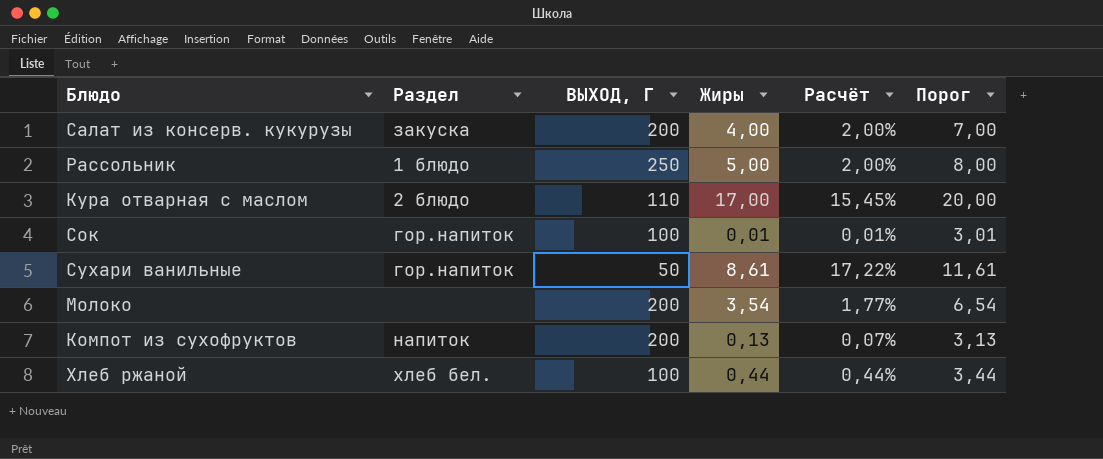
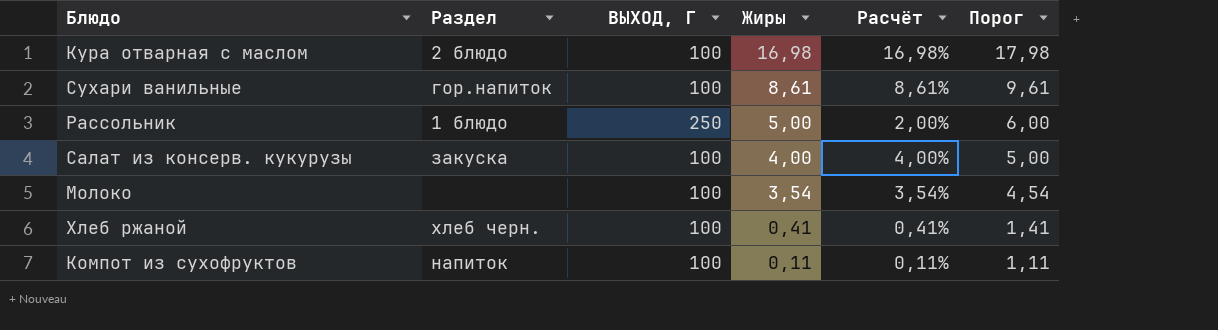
row order: none -> Жиры descending
column Порог | formula: [Жиры] + 3 -> [Жиры] + 1
row Сок: гор.напиток | 100 | 0,01 | 0,01% | 3,01 -> none
Кура отварная с маслом | ВЫХОД, Г: 110 -> 100
Кура отварная с маслом | Жиры: 17,00 -> 16,98
Кура отварная с маслом | Расчёт: 15,45% -> 16,98%
Сухари ванильные | ВЫХОД, Г: 50 -> 100
Сухари ванильные | Расчёт: 17,22% -> 8,61%
Салат из консерв. кукурузы | ВЫХОД, Г: 200 -> 100
Салат из консерв. кукурузы | Расчёт: 2,00% -> 4,00%
Молоко | ВЫХОД, Г: 200 -> 100
Молоко | Расчёт: 1,77% -> 3,54%
Хлеб ржаной | Раздел: хлеб бел. -> хлеб черн.
Хлеб ржаной | Жиры: 0,44 -> 0,41
Хлеб ржаной | Расчёт: 0,44% -> 0,41%
Компот из сухофруктов | ВЫХОД, Г: 200 -> 100
Компот из сухофруктов | Жиры: 0,13 -> 0,11
Компот из сухофруктов | Расчёт: 0,07% -> 0,11%

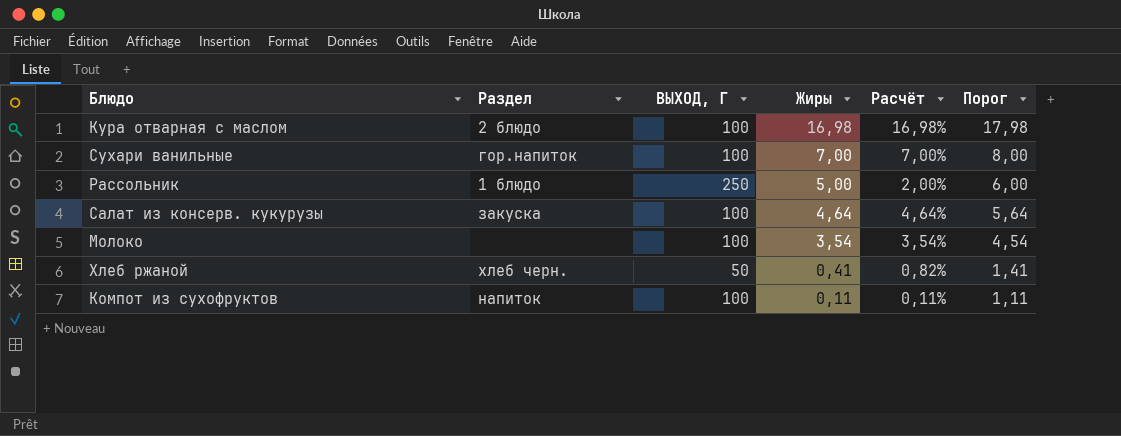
Сухари ванильные | Жиры: 8,61 -> 7,00
Сухари ванильные | Расчёт: 8,61% -> 7,00%
Сухари ванильные | Порог: 9,61 -> 8,00
Салат из консерв. кукурузы | Жиры: 4,00 -> 4,64
Салат из консерв. кукурузы | Расчёт: 4,00% -> 4,64%
Салат из консерв. кукурузы | Порог: 5,00 -> 5,64
Хлеб ржаной | ВЫХОД, Г: 100 -> 50
Хлеб ржаной | Расчёт: 0,41% -> 0,82%

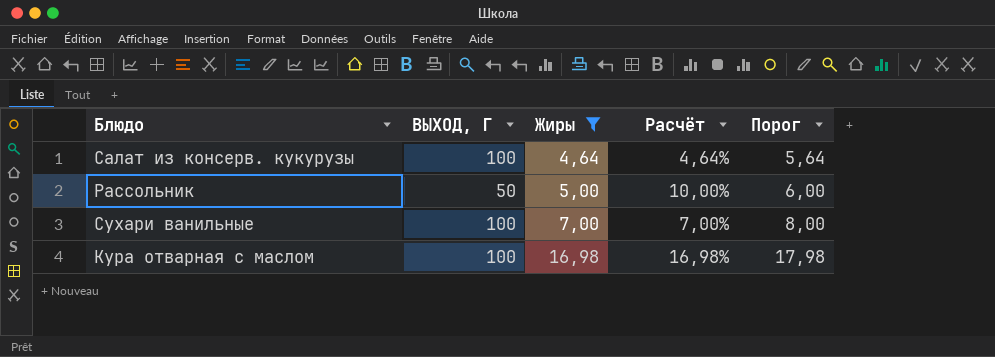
filter: none -> Жиры >= 4,64
row order: Жиры descending -> Жиры ascending
column Раздел | position: 2 -> none
Рассольник | ВЫХОД, Г: 250 -> 50
Рассольник | Расчёт: 2,00% -> 10,00%

